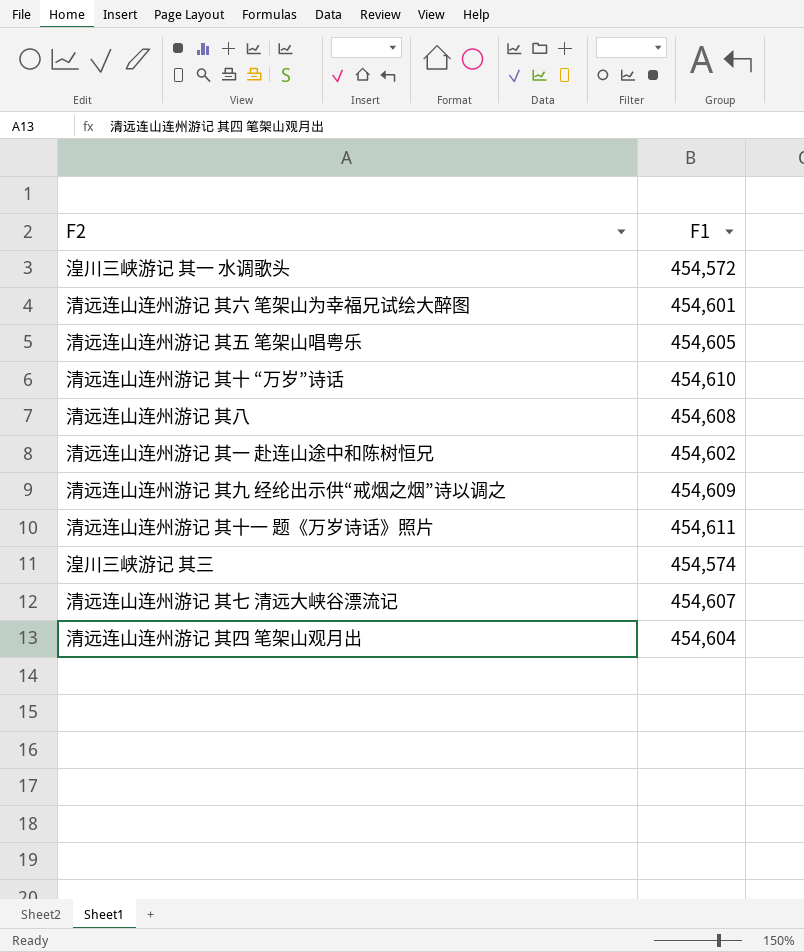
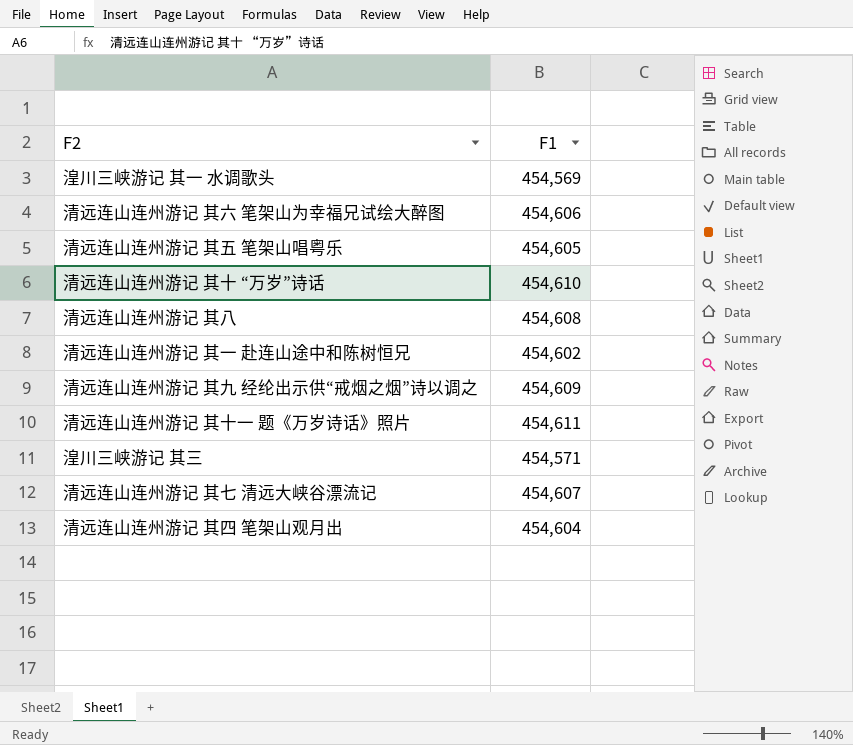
湟川三峡游记 其一 水调歌头 | F1: 454,572 -> 454,569
清远连山连州游记 其六 笔架山为幸福兄试绘大醉图 | F1: 454,601 -> 454,606
湟川三峡游记 其三 | F1: 454,574 -> 454,571

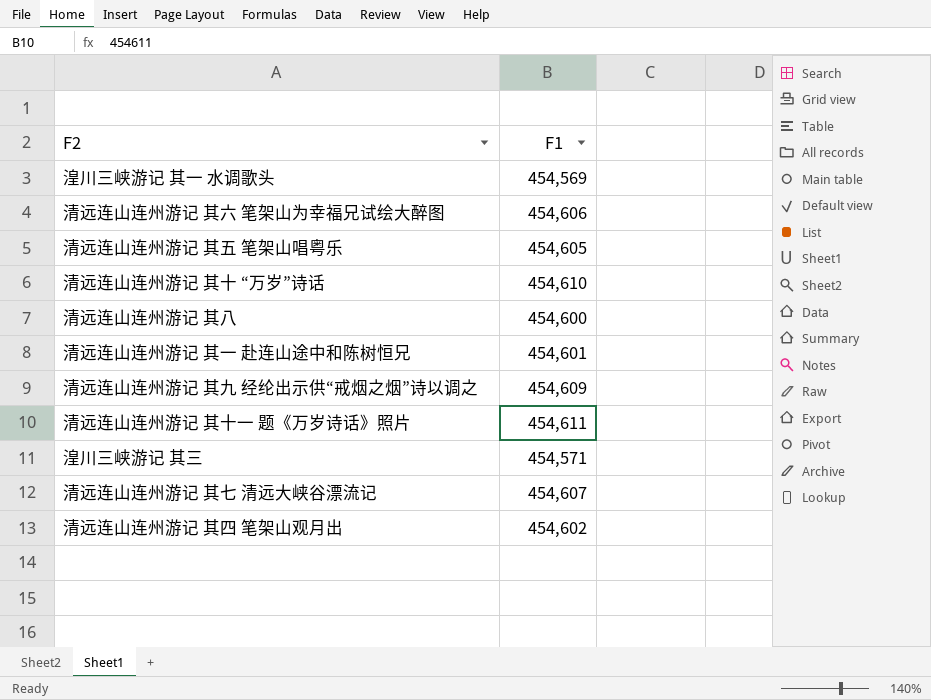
清远连山连州游记 其八 | F1: 454,608 -> 454,600
清远连山连州游记 其一 赴连山途中和陈树恒兄 | F1: 454,602 -> 454,601
清远连山连州游记 其四 笔架山观月出 | F1: 454,604 -> 454,602

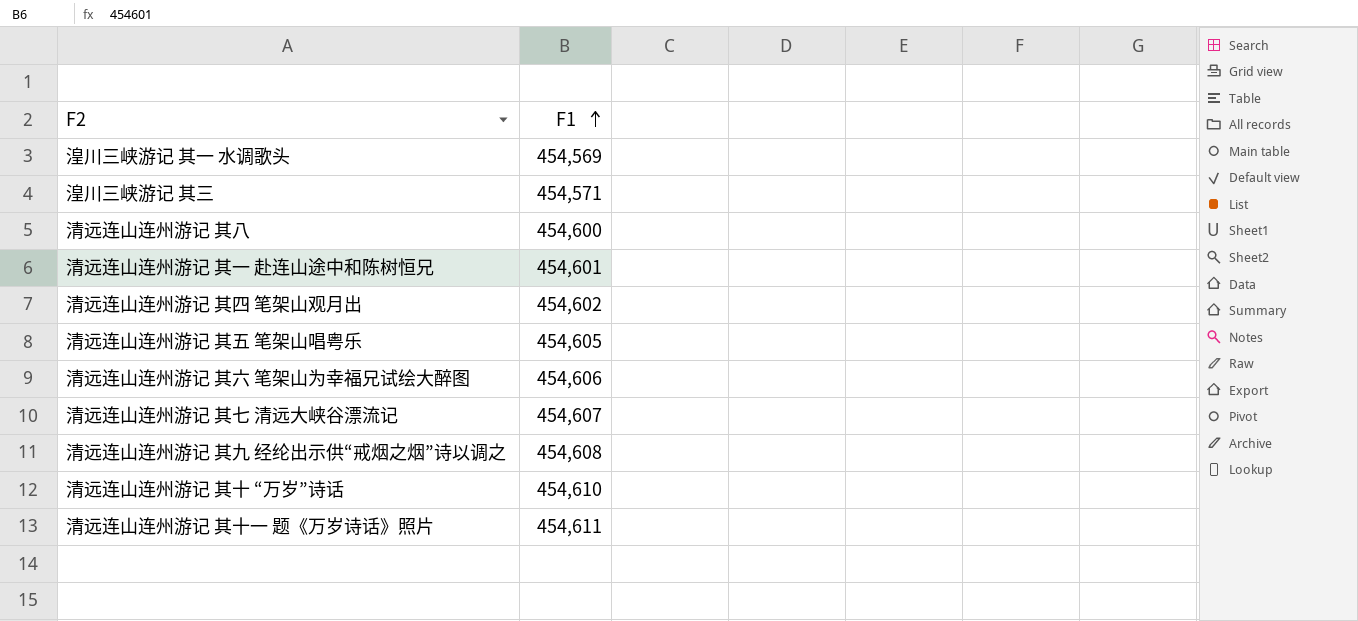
row order: none -> F1 ascending
清远连山连州游记 其九 经纶出示供“戒烟之烟”诗以调之 | F1: 454,609 -> 454,608

